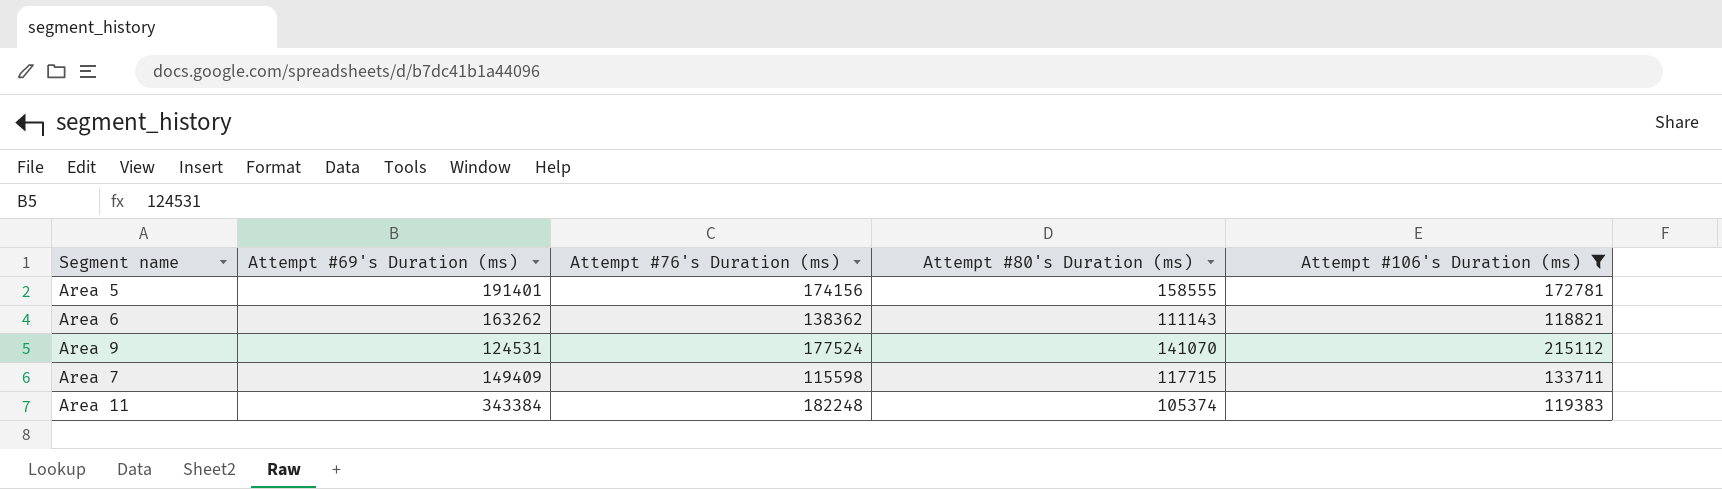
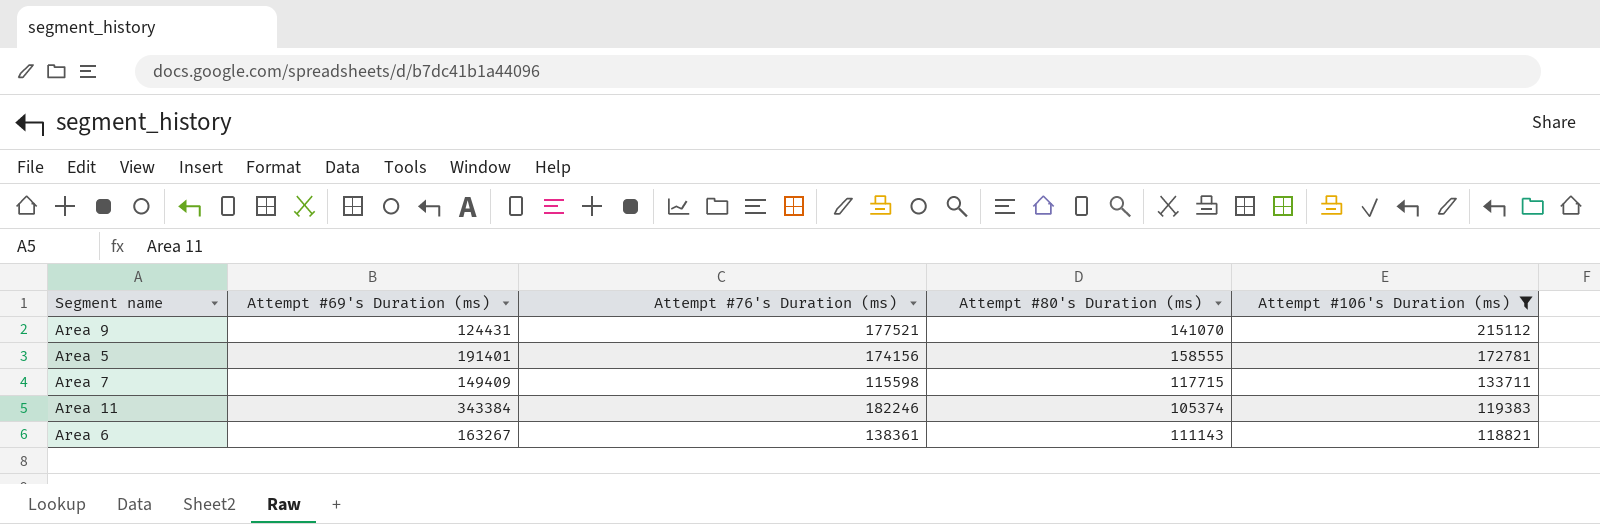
row order: none -> Attempt #106's Duration (ms) descending
Area 9 | Attempt #69's Duration (ms): 124531 -> 124431
Area 9 | Attempt #76's Duration (ms): 177524 -> 177521
Area 11 | Attempt #76's Duration (ms): 182248 -> 182246
Area 6 | Attempt #69's Duration (ms): 163262 -> 163267
Area 6 | Attempt #76's Duration (ms): 138362 -> 138361

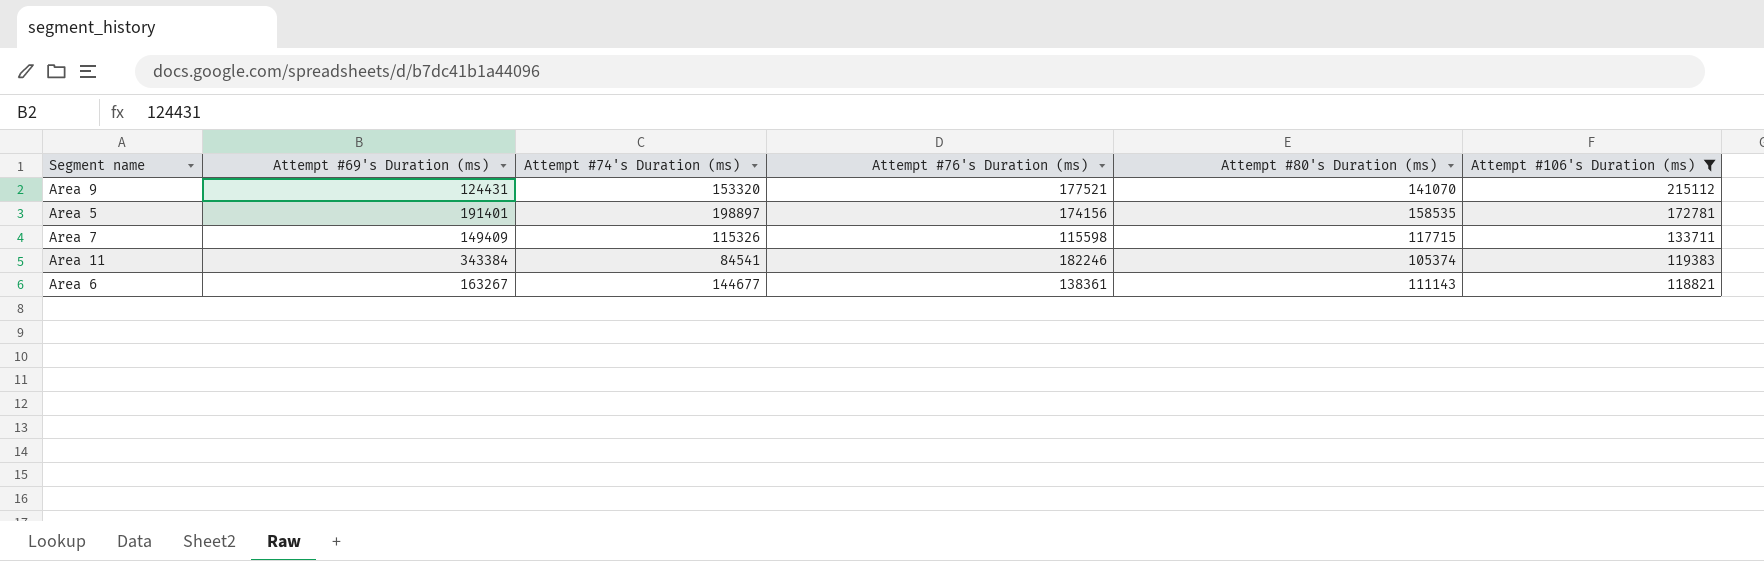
column Attempt #74's Duration (ms) | position: none -> 3
Area 5 | Attempt #80's Duration (ms): 158555 -> 158535

